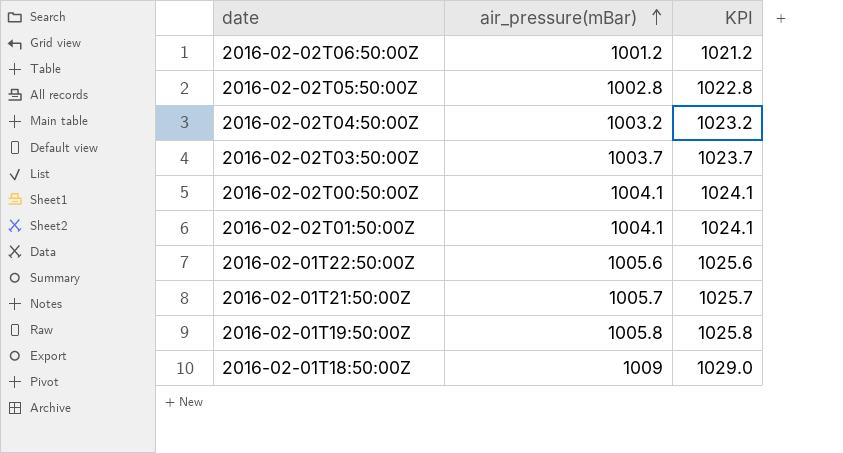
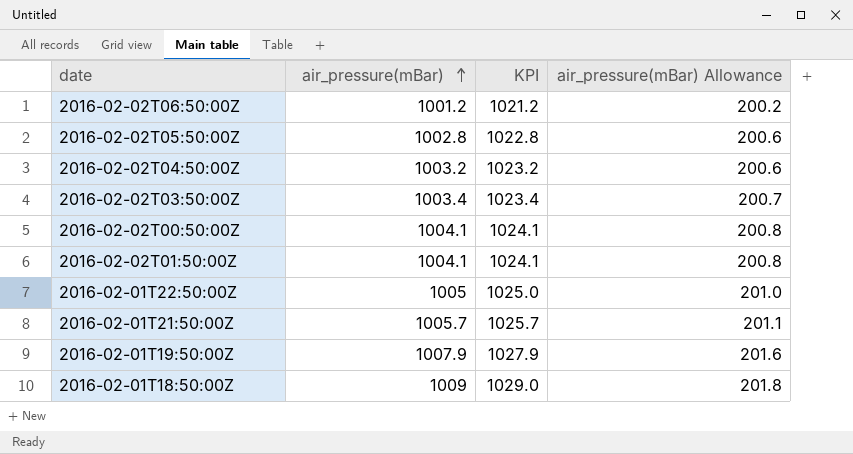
column air_pressure(mBar) Allowance | formula: none -> [air_pressure(mBar)] * 0.2
2016-02-02T03:50:00Z | air_pressure(mBar): 1003.7 -> 1003.4
2016-02-02T03:50:00Z | KPI: 1023.7 -> 1023.4
2016-02-01T22:50:00Z | air_pressure(mBar): 1005.6 -> 1005
2016-02-01T22:50:00Z | KPI: 1025.6 -> 1025.0
2016-02-01T19:50:00Z | air_pressure(mBar): 1005.8 -> 1007.9
2016-02-01T19:50:00Z | KPI: 1025.8 -> 1027.9

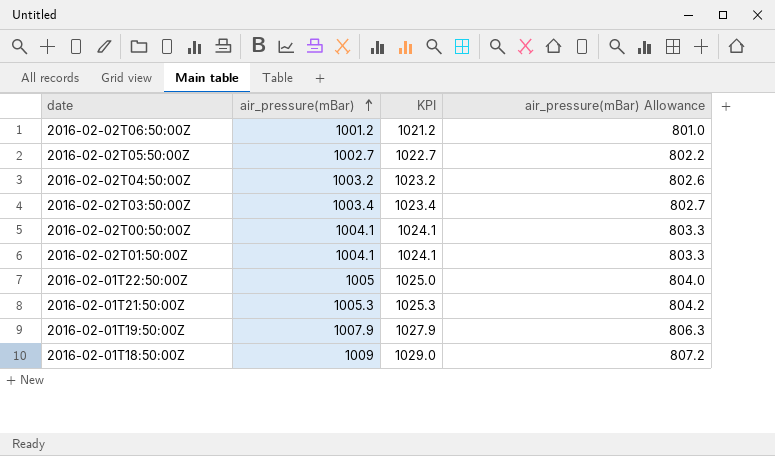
column air_pressure(mBar) Allowance | formula: [air_pressure(mBar)] * 0.2 -> [air_pressure(mBar)] * 0.8
2016-02-02T05:50:00Z | air_pressure(mBar): 1002.8 -> 1002.7
2016-02-02T05:50:00Z | KPI: 1022.8 -> 1022.7
2016-02-01T21:50:00Z | air_pressure(mBar): 1005.7 -> 1005.3
2016-02-01T21:50:00Z | KPI: 1025.7 -> 1025.3

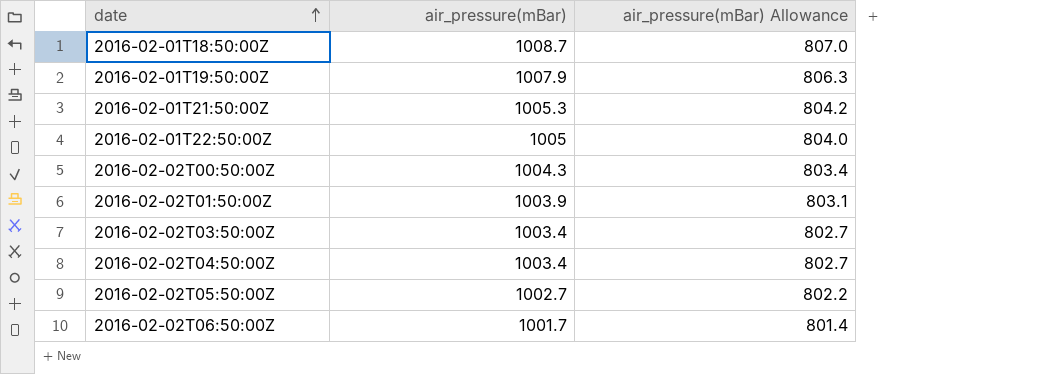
row order: air_pressure(mBar) ascending -> date ascending
column KPI | formula: [air_pressure(mBar)] + 20 -> none
2016-02-01T18:50:00Z | air_pressure(mBar): 1009 -> 1008.7
2016-02-01T18:50:00Z | air_pressure(mBar) Allowance: 807.2 -> 807.0
2016-02-02T00:50:00Z | air_pressure(mBar): 1004.1 -> 1004.3
2016-02-02T00:50:00Z | air_pressure(mBar) Allowance: 803.3 -> 803.4
2016-02-02T01:50:00Z | air_pressure(mBar): 1004.1 -> 1003.9
2016-02-02T01:50:00Z | air_pressure(mBar) Allowance: 803.3 -> 803.1
2016-02-02T04:50:00Z | air_pressure(mBar): 1003.2 -> 1003.4
2016-02-02T04:50:00Z | air_pressure(mBar) Allowance: 802.6 -> 802.7
2016-02-02T06:50:00Z | air_pressure(mBar): 1001.2 -> 1001.7
2016-02-02T06:50:00Z | air_pressure(mBar) Allowance: 801.0 -> 801.4

